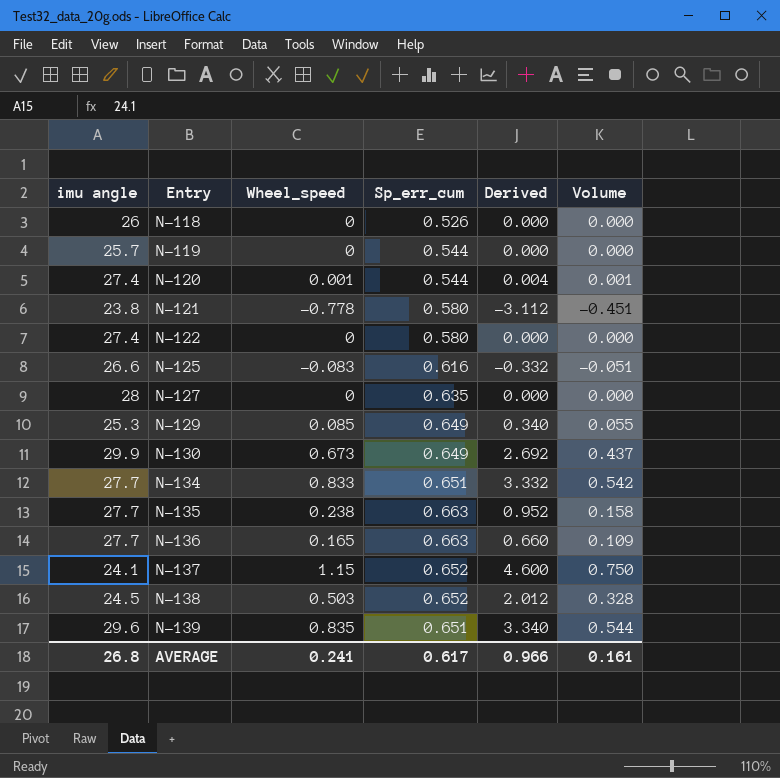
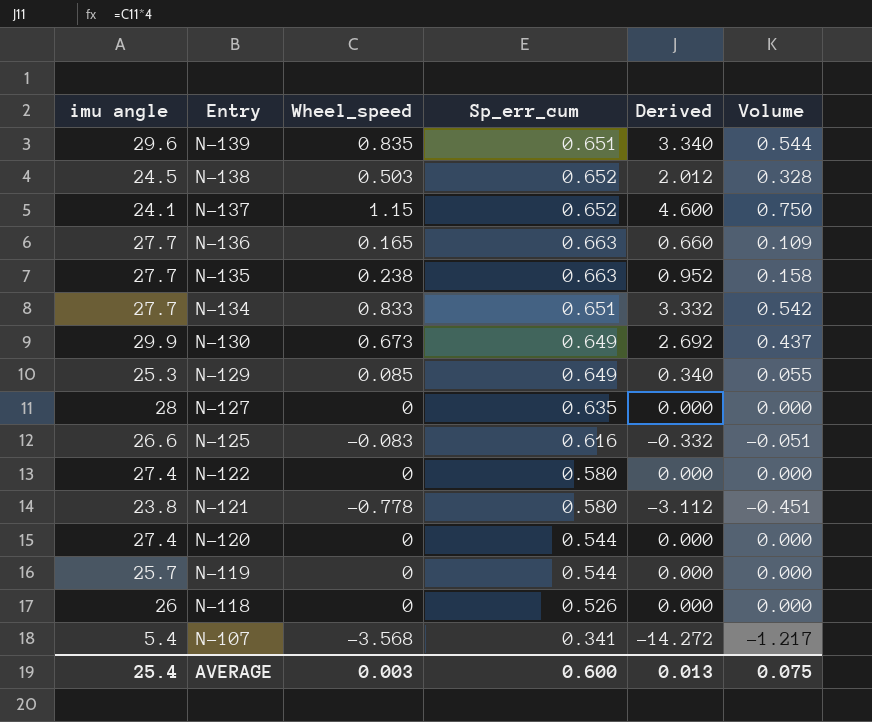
row order: Entry ascending -> Entry descending
N-120 | Wheel_speed: 0.001 -> 0
N-120 | Derived: 0.004 -> 0.000
N-120 | Volume: 0.001 -> 0.000
row N-107: none -> 5.4 | -3.568 | 0.341 | -14.272 | -1.217
AVERAGE | imu angle: 26.8 -> 25.4
AVERAGE | Wheel_speed: 0.241 -> 0.003
AVERAGE | Sp_err_cum: 0.617 -> 0.600
AVERAGE | Derived: 0.966 -> 0.013
AVERAGE | Volume: 0.161 -> 0.075

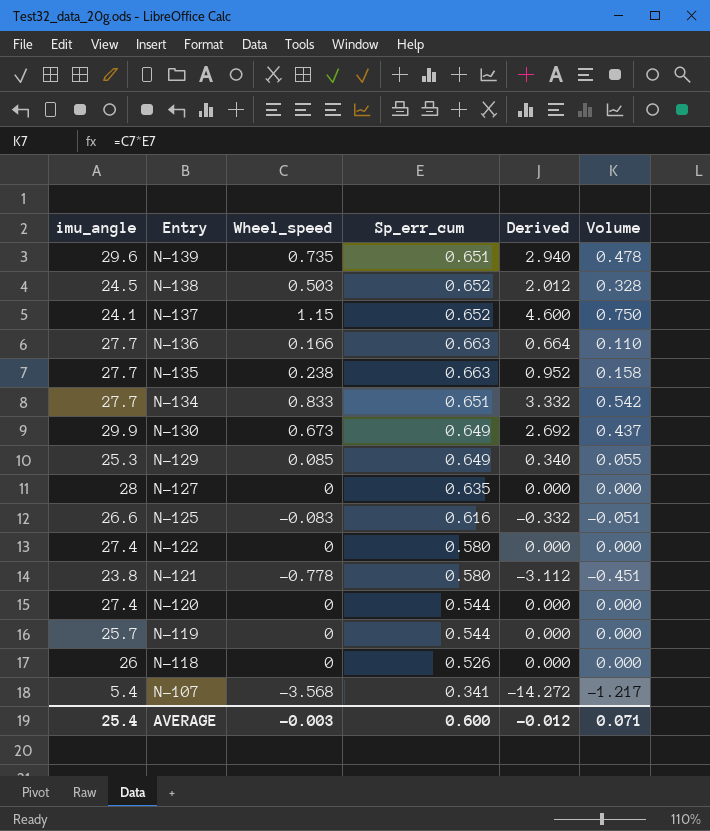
column name: imu angle -> imu_angle
N-139 | Wheel_speed: 0.835 -> 0.735
N-139 | Derived: 3.340 -> 2.940
N-139 | Volume: 0.544 -> 0.478
N-136 | Wheel_speed: 0.165 -> 0.166
N-136 | Derived: 0.660 -> 0.664
N-136 | Volume: 0.109 -> 0.110
AVERAGE | Wheel_speed: 0.003 -> -0.003
AVERAGE | Derived: 0.013 -> -0.012
AVERAGE | Volume: 0.075 -> 0.071

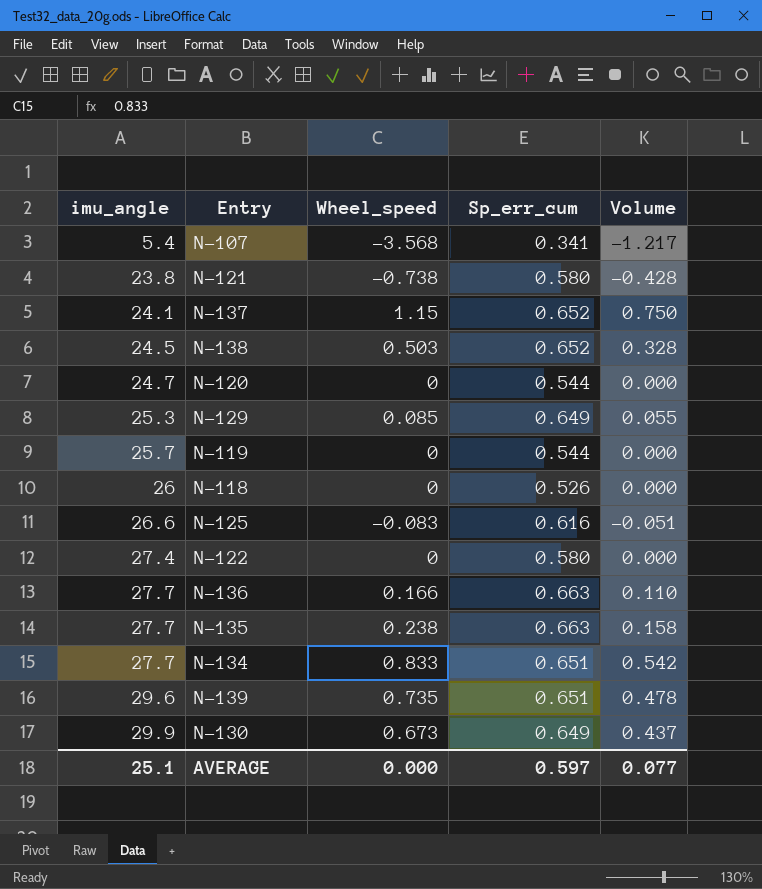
row order: Entry descending -> imu_angle ascending
column Derived | formula: [Wheel_speed] * 4 -> none
row N-127: 28 | 0 | 0.635 | 0.000 | 0.000 -> none
N-121 | Wheel_speed: -0.778 -> -0.738
N-121 | Volume: -0.451 -> -0.428
N-120 | imu_angle: 27.4 -> 24.7
AVERAGE | imu_angle: 25.4 -> 25.1
AVERAGE | Wheel_speed: -0.003 -> 0.000
AVERAGE | Sp_err_cum: 0.600 -> 0.597
AVERAGE | Volume: 0.071 -> 0.077

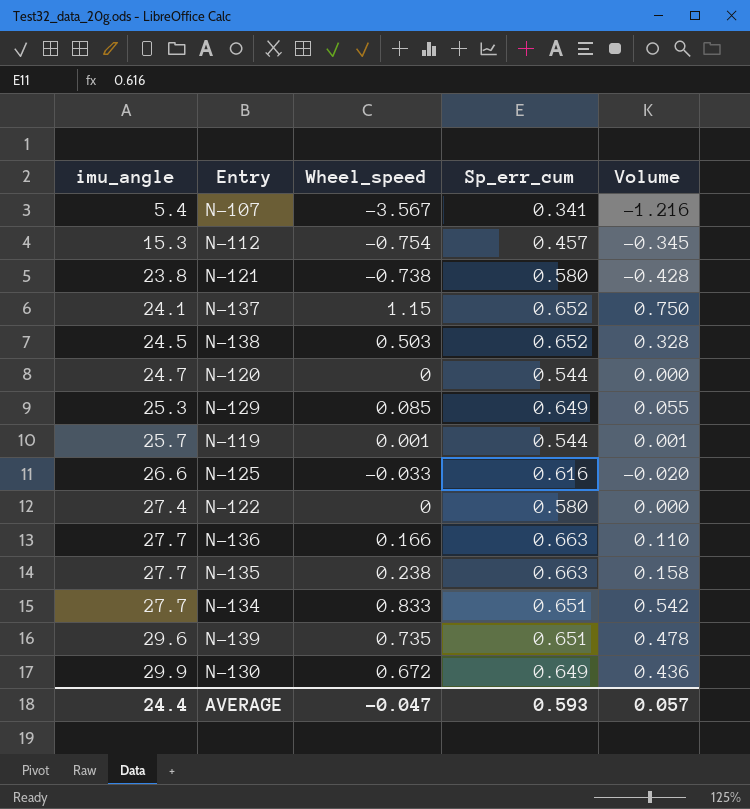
row N-118: 26 | 0 | 0.526 | 0.000 -> none
N-107 | Wheel_speed: -3.568 -> -3.567
N-107 | Volume: -1.217 -> -1.216
row N-112: none -> 15.3 | -0.754 | 0.457 | -0.345
N-119 | Wheel_speed: 0 -> 0.001
N-119 | Volume: 0.000 -> 0.001
N-125 | Wheel_speed: -0.083 -> -0.033
N-125 | Volume: -0.051 -> -0.020
N-130 | Wheel_speed: 0.673 -> 0.672
N-130 | Volume: 0.437 -> 0.436
AVERAGE | imu_angle: 25.1 -> 24.4
AVERAGE | Wheel_speed: 0.000 -> -0.047
AVERAGE | Sp_err_cum: 0.597 -> 0.593
AVERAGE | Volume: 0.077 -> 0.057

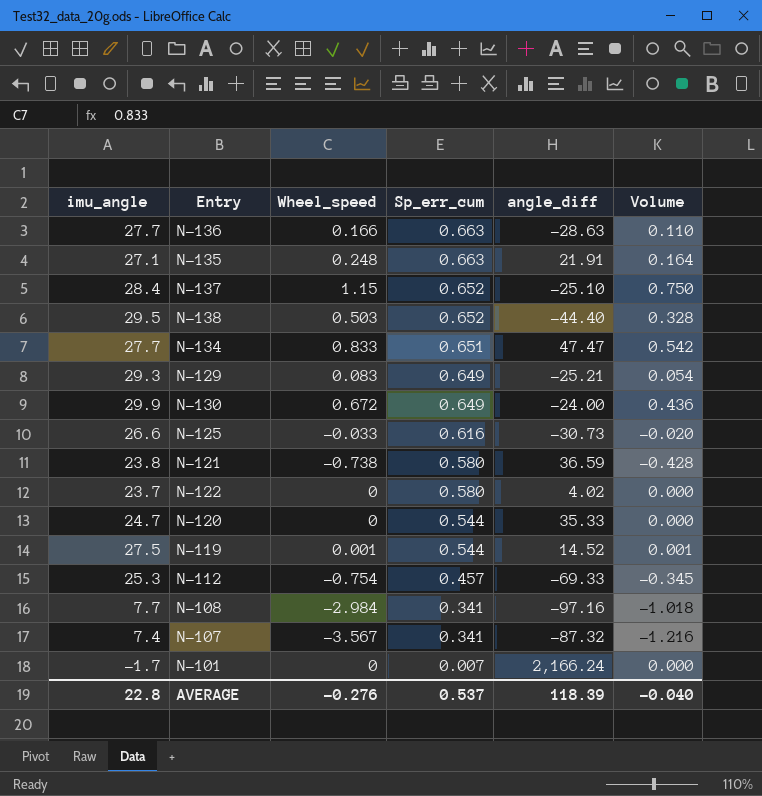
row order: imu_angle ascending -> Sp_err_cum descending
column angle_diff | position: none -> 5
row N-139: 29.6 | 0.735 | 0.651 | 0.478 -> none
N-135 | imu_angle: 27.7 -> 27.1
N-135 | Wheel_speed: 0.238 -> 0.248
N-135 | Volume: 0.158 -> 0.164
N-137 | imu_angle: 24.1 -> 28.4
N-138 | imu_angle: 24.5 -> 29.5
N-129 | imu_angle: 25.3 -> 29.3
N-129 | Wheel_speed: 0.085 -> 0.083
N-129 | Volume: 0.055 -> 0.054
N-122 | imu_angle: 27.4 -> 23.7
N-119 | imu_angle: 25.7 -> 27.5
N-112 | imu_angle: 15.3 -> 25.3
row N-108: none -> 7.7 | -2.984 | 0.341 | -97.16 | -1.018
N-107 | imu_angle: 5.4 -> 7.4
row N-101: none -> -1.7 | 0 | 0.007 | 2,166.24 | 0.000
AVERAGE | imu_angle: 24.4 -> 22.8
AVERAGE | Wheel_speed: -0.047 -> -0.276
AVERAGE | Sp_err_cum: 0.593 -> 0.537
AVERAGE | Volume: 0.057 -> -0.040

